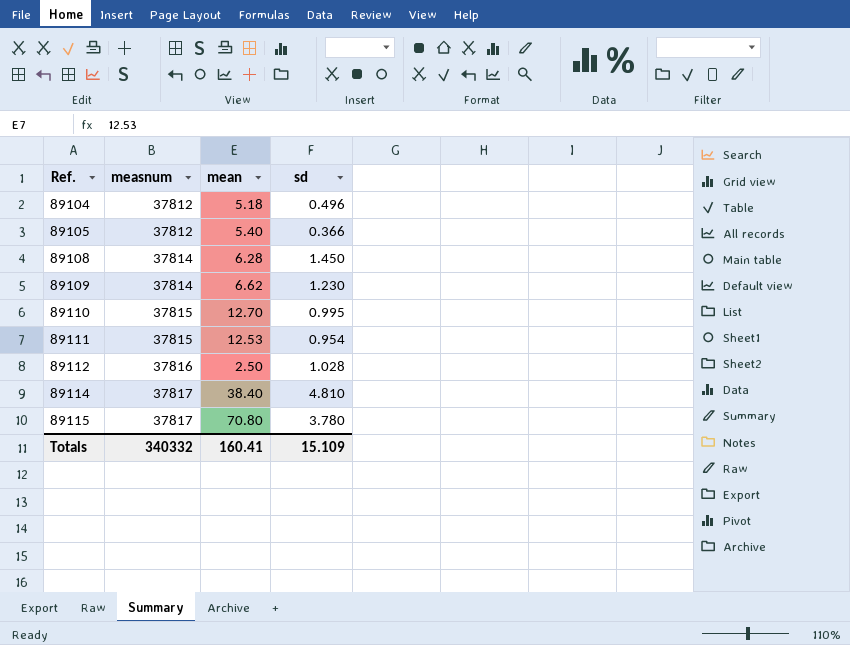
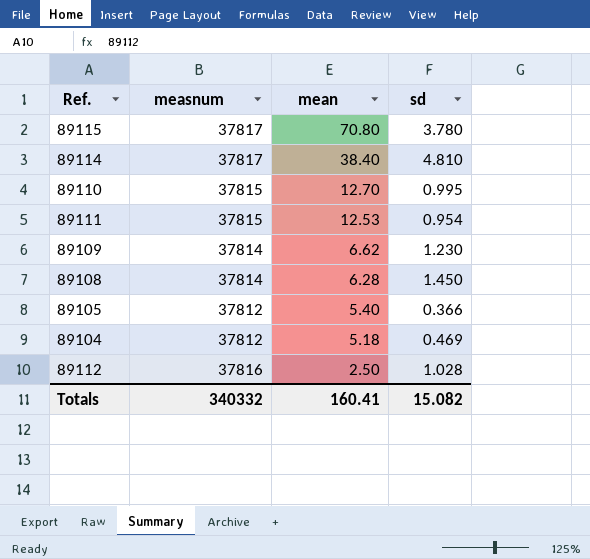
row order: Ref. ascending -> mean descending
89104 | sd: 0.496 -> 0.469
Totals | sd: 15.109 -> 15.082

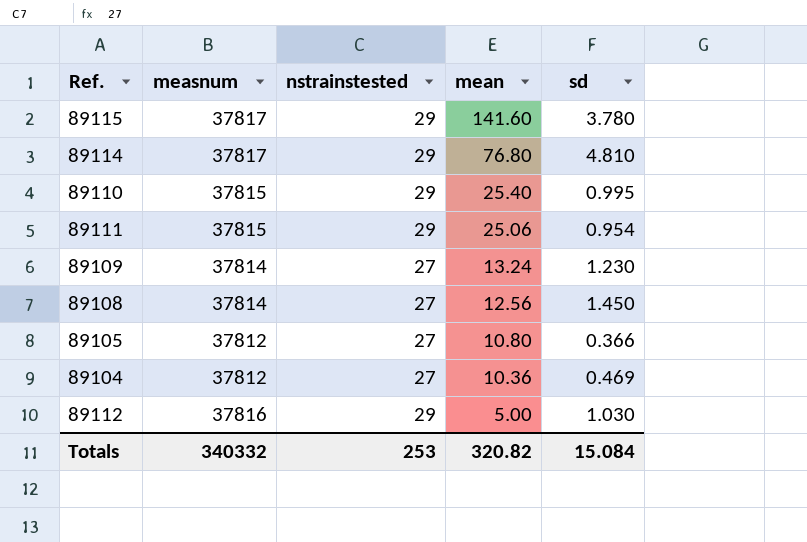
column nstrainstested | position: none -> 3
89115 | mean: 70.80 -> 141.60
89114 | mean: 38.40 -> 76.80
89110 | mean: 12.70 -> 25.40
89111 | mean: 12.53 -> 25.06
89109 | mean: 6.62 -> 13.24
89108 | mean: 6.28 -> 12.56
89105 | mean: 5.40 -> 10.80
89104 | mean: 5.18 -> 10.36
89112 | mean: 2.50 -> 5.00
89112 | sd: 1.028 -> 1.030
Totals | mean: 160.41 -> 320.82
Totals | sd: 15.082 -> 15.084

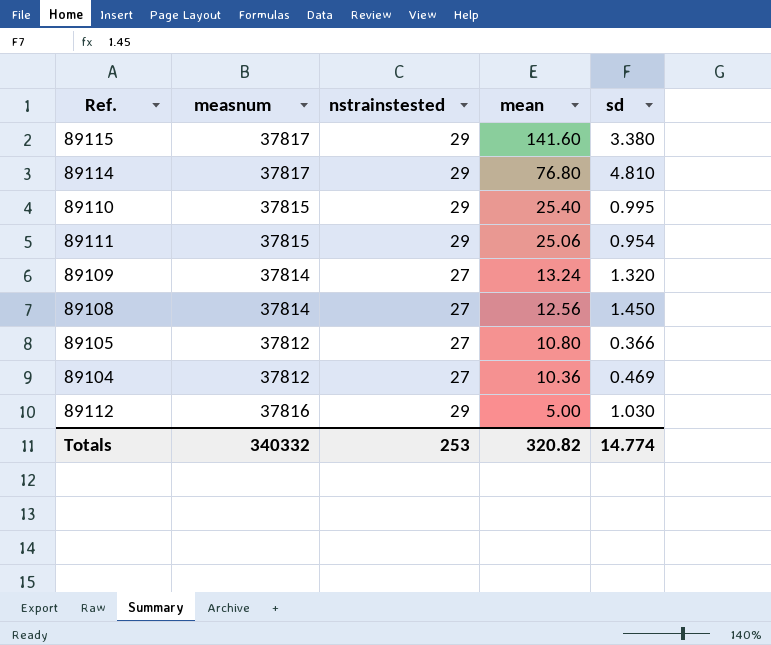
89115 | sd: 3.780 -> 3.380
89109 | sd: 1.230 -> 1.320
Totals | sd: 15.084 -> 14.774

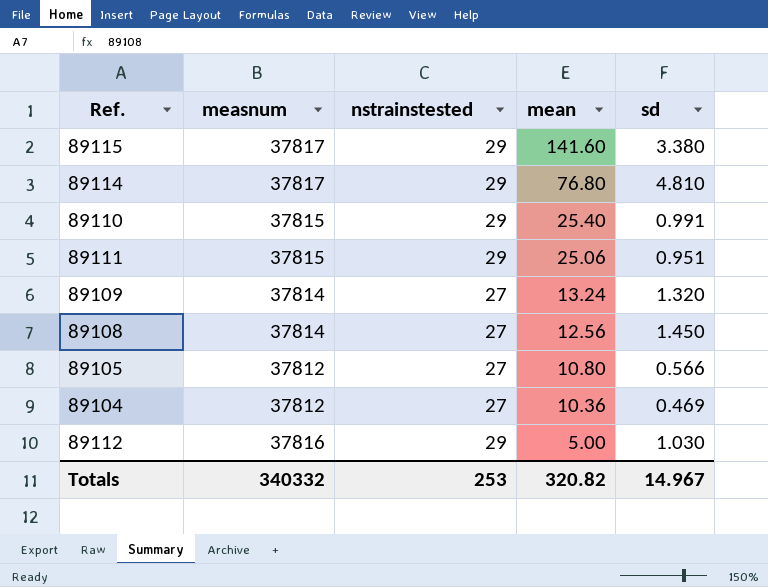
89110 | sd: 0.995 -> 0.991
89111 | sd: 0.954 -> 0.951
89105 | sd: 0.366 -> 0.566
Totals | sd: 14.774 -> 14.967

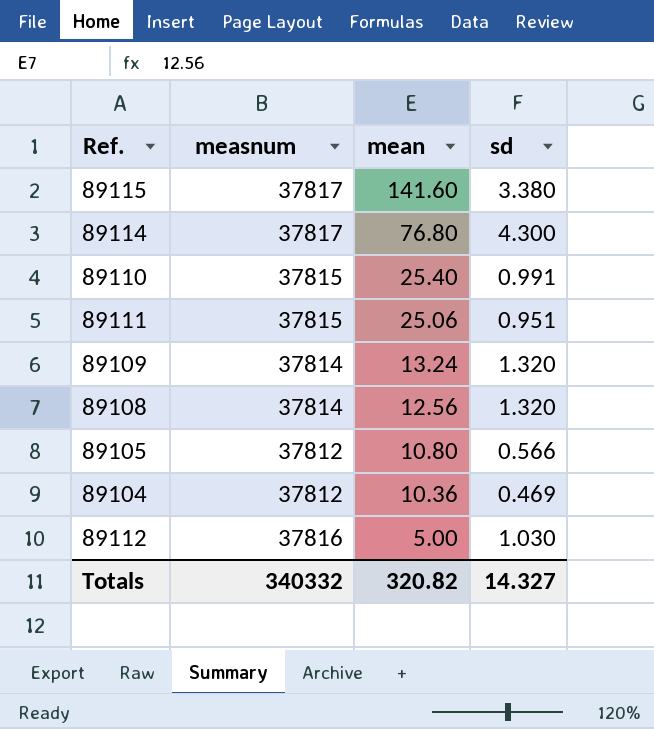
column nstrainstested | position: 3 -> none
89114 | sd: 4.810 -> 4.300
89108 | sd: 1.450 -> 1.320
Totals | sd: 14.967 -> 14.327

